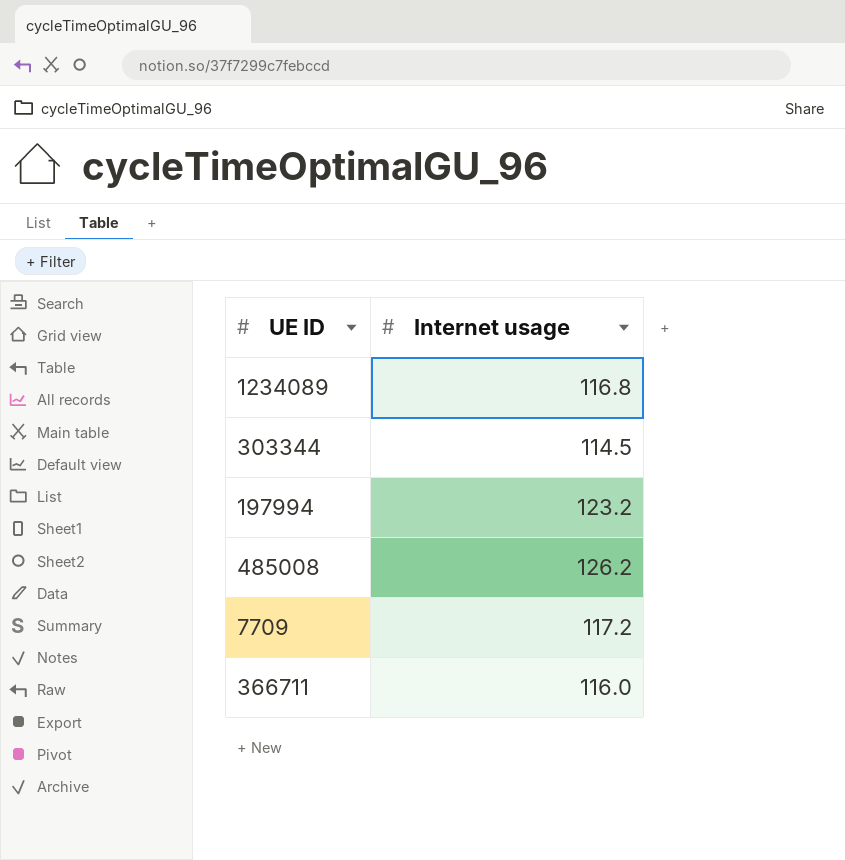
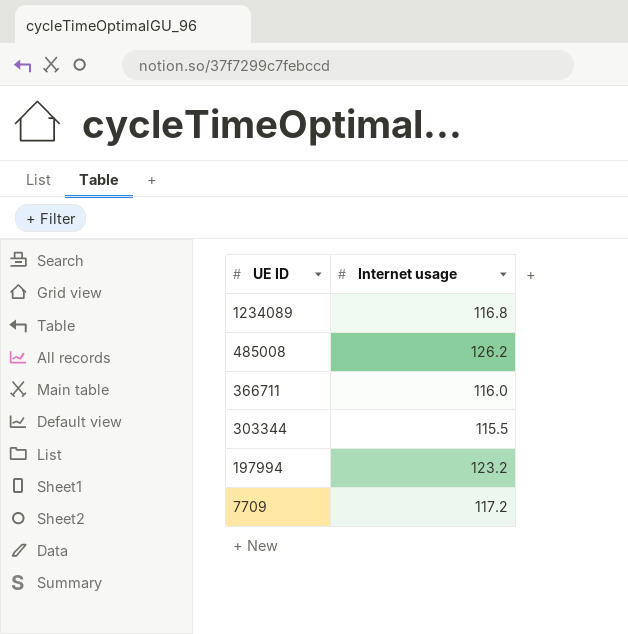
row order: none -> UE ID descending
303344 | Internet usage: 114.5 -> 115.5

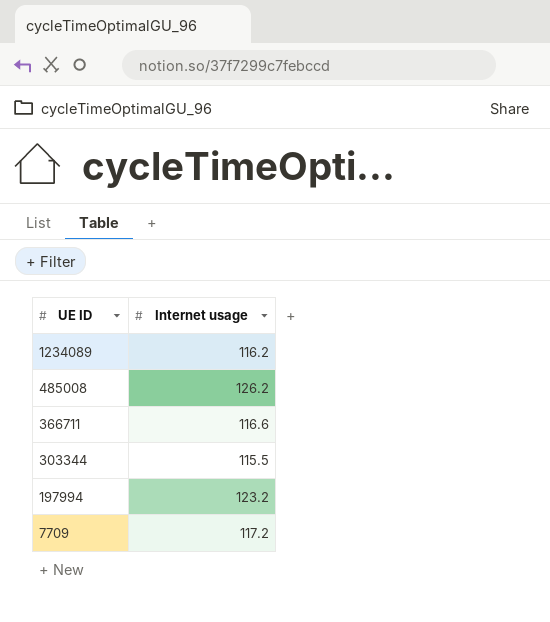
1234089 | Internet usage: 116.8 -> 116.2
366711 | Internet usage: 116.0 -> 116.6

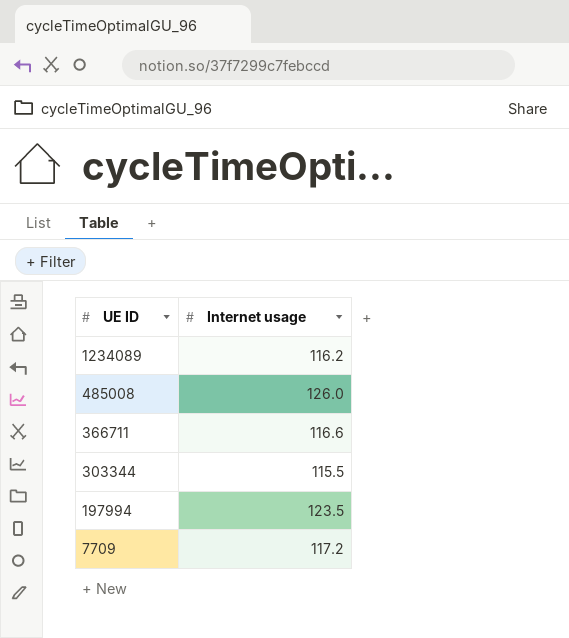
485008 | Internet usage: 126.2 -> 126.0
197994 | Internet usage: 123.2 -> 123.5

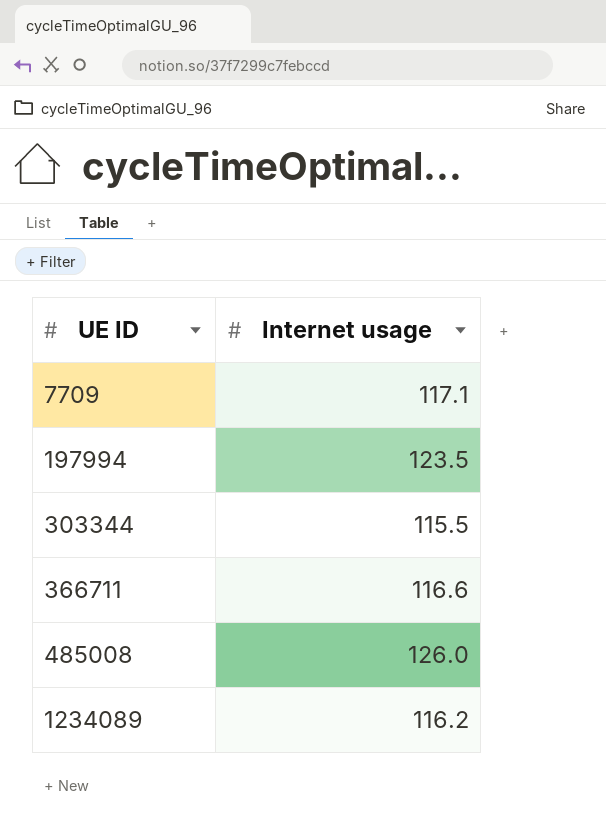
row order: UE ID descending -> UE ID ascending
7709 | Internet usage: 117.2 -> 117.1

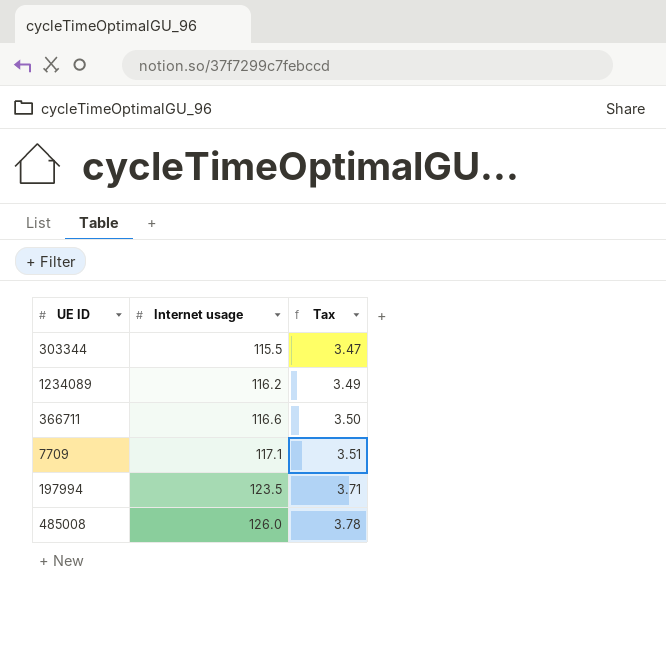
row order: UE ID ascending -> Internet usage ascending
column Tax | formula: none -> [Internet usage] * 0.03

